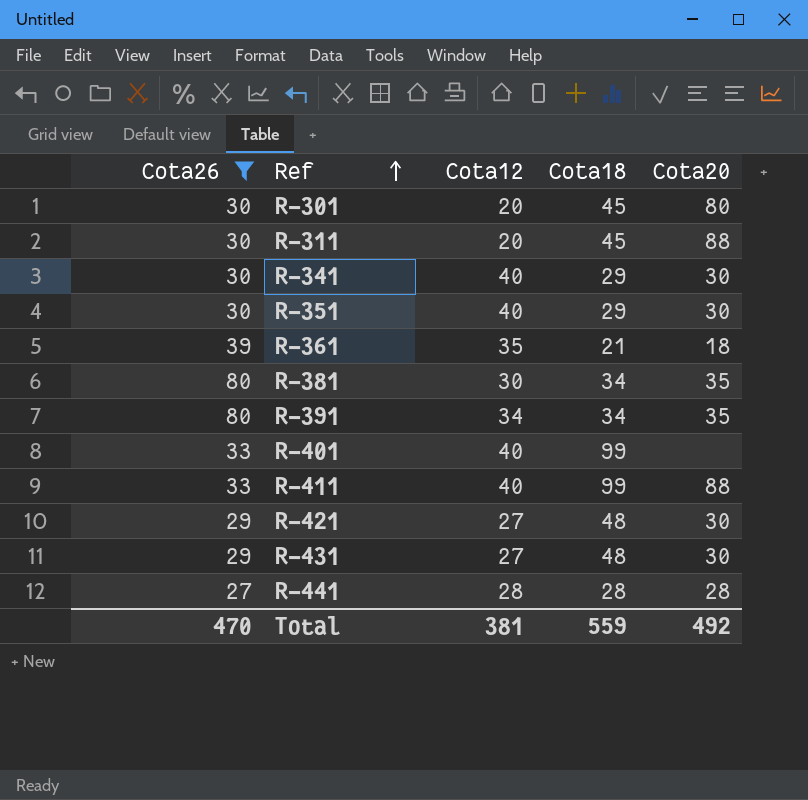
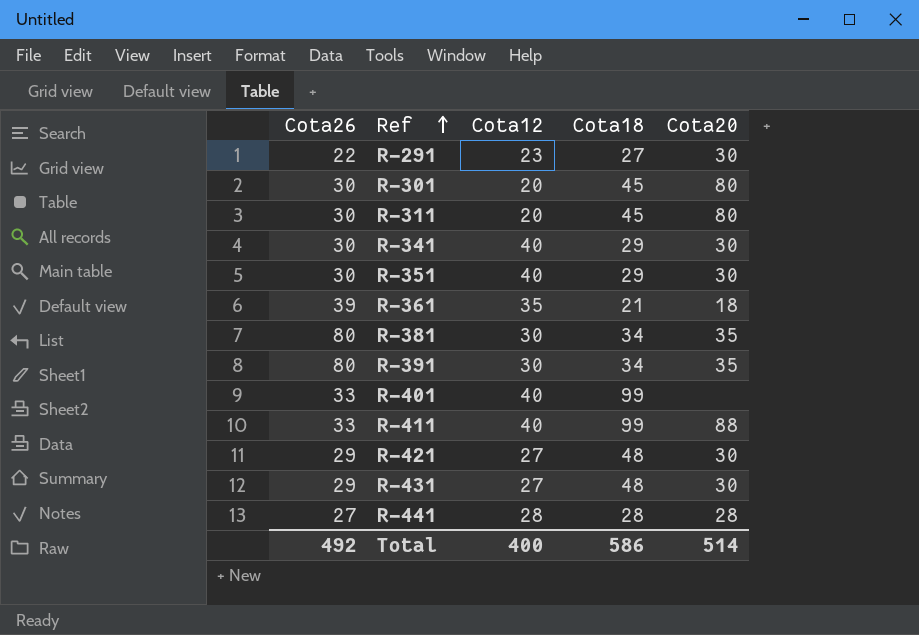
filter: Cota26 != 22 -> none
R-311 | Cota20: 88 -> 80
R-391 | Cota12: 34 -> 30
Total | Cota26: 470 -> 492
Total | Cota12: 381 -> 400
Total | Cota18: 559 -> 586
Total | Cota20: 492 -> 514

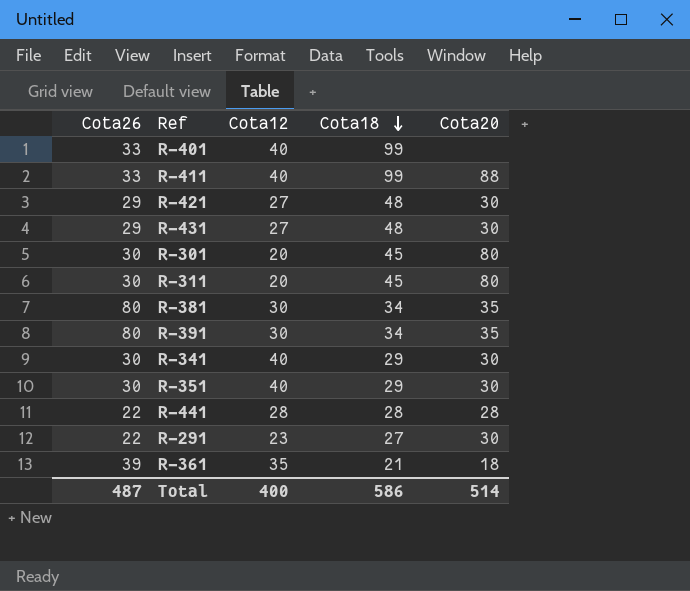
row order: Ref ascending -> Cota18 descending
R-441 | Cota26: 27 -> 22
Total | Cota26: 492 -> 487

